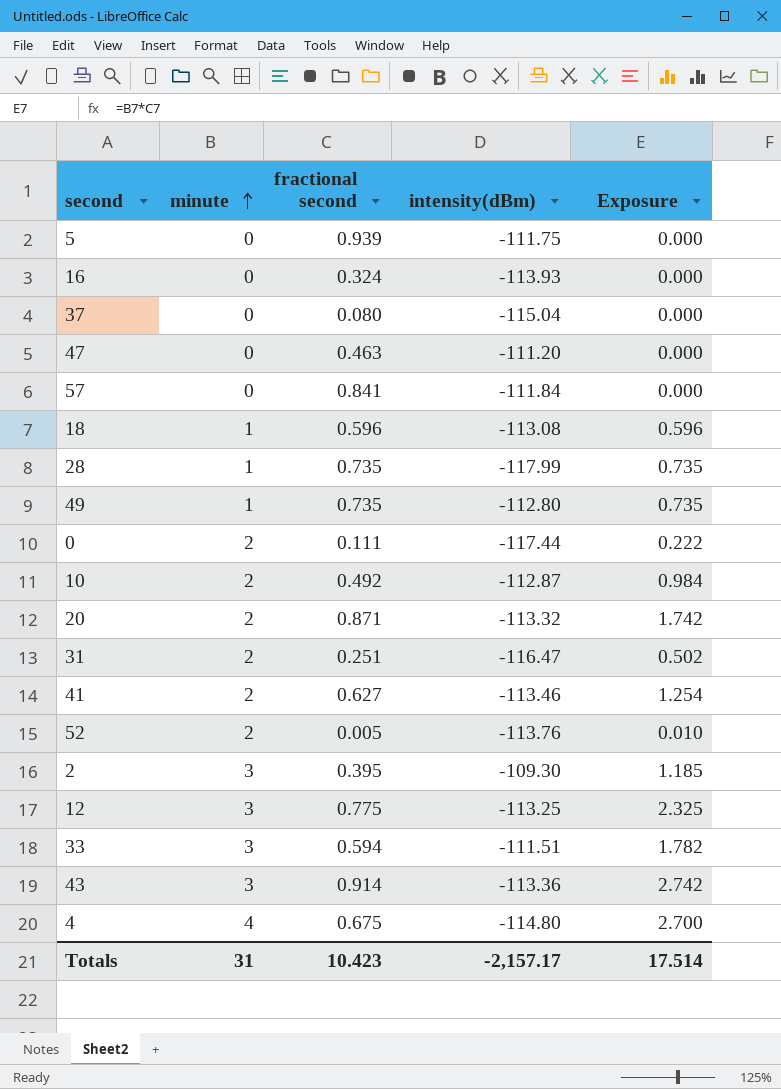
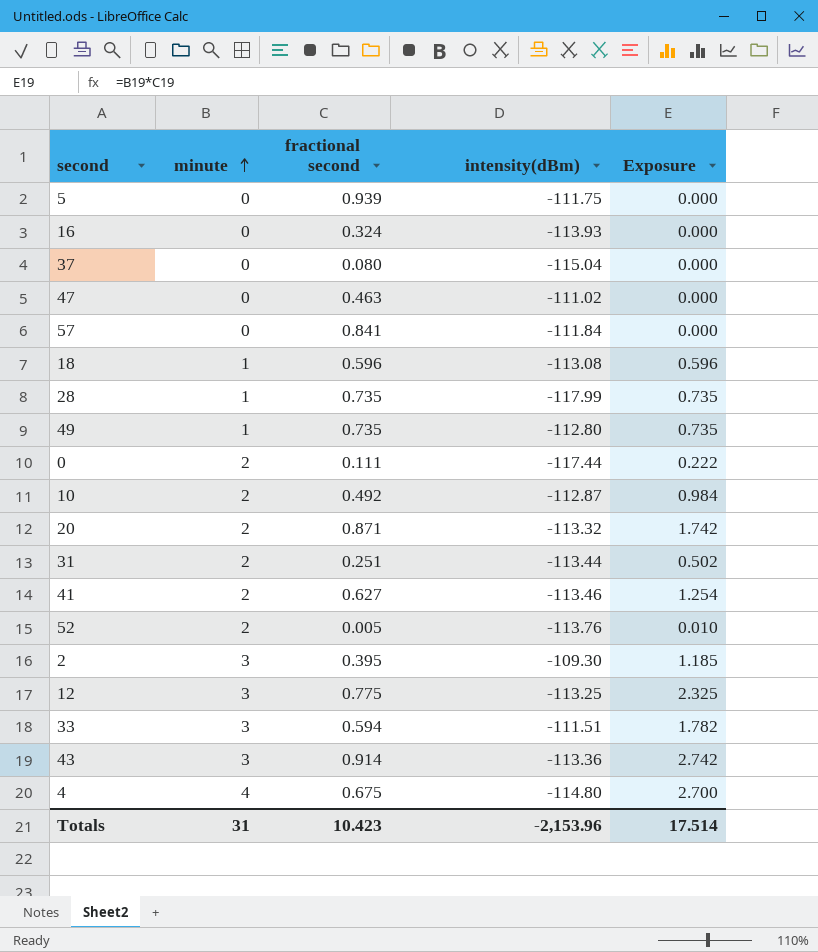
47 | intensity(dBm): -111.20 -> -111.02
31 | intensity(dBm): -116.47 -> -113.44
Totals | intensity(dBm): -2,157.17 -> -2,153.96

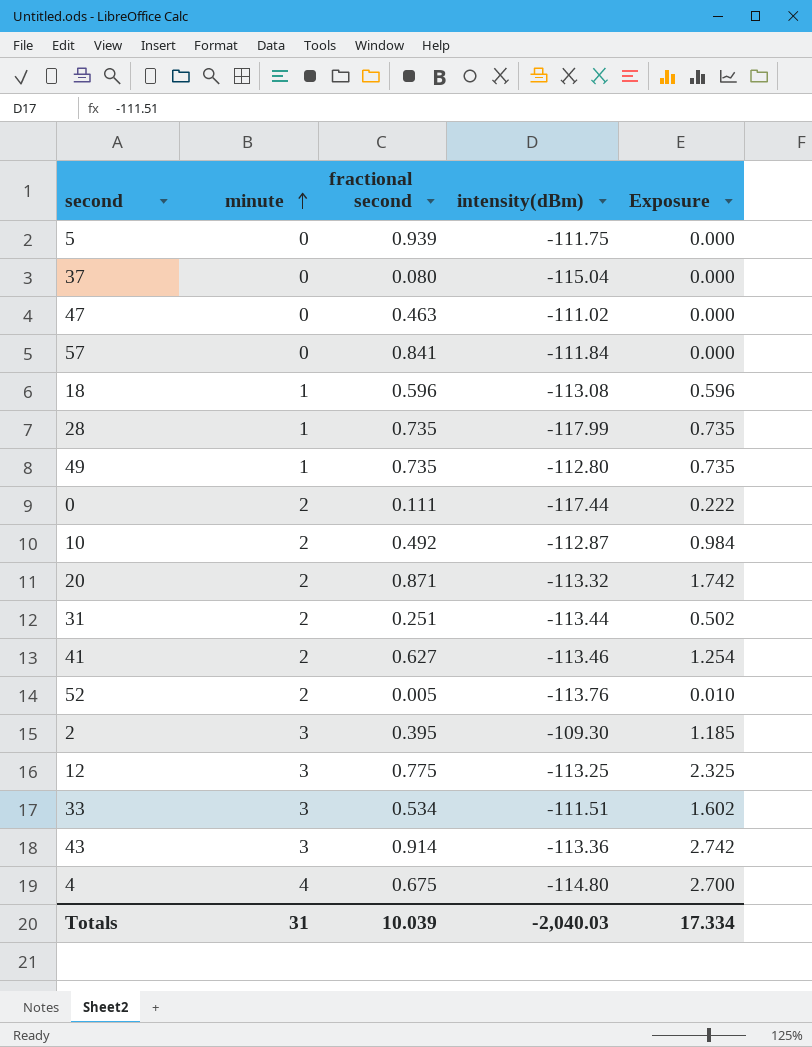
row 16: 0 | 0.324 | -113.93 | 0.000 -> none
33 | fractional second: 0.594 -> 0.534
33 | Exposure: 1.782 -> 1.602
Totals | fractional second: 10.423 -> 10.039
Totals | intensity(dBm): -2,153.96 -> -2,040.03
Totals | Exposure: 17.514 -> 17.334

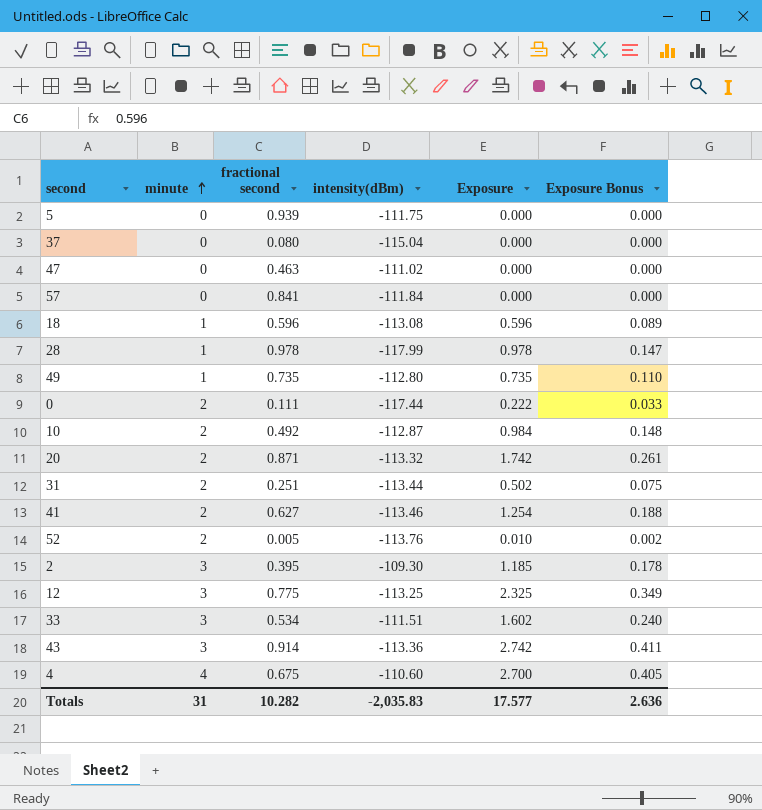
column Exposure Bonus | formula: none -> [Exposure] * 0.15
28 | fractional second: 0.735 -> 0.978
28 | Exposure: 0.735 -> 0.978
4 | intensity(dBm): -114.80 -> -110.60
Totals | fractional second: 10.039 -> 10.282
Totals | intensity(dBm): -2,040.03 -> -2,035.83
Totals | Exposure: 17.334 -> 17.577

